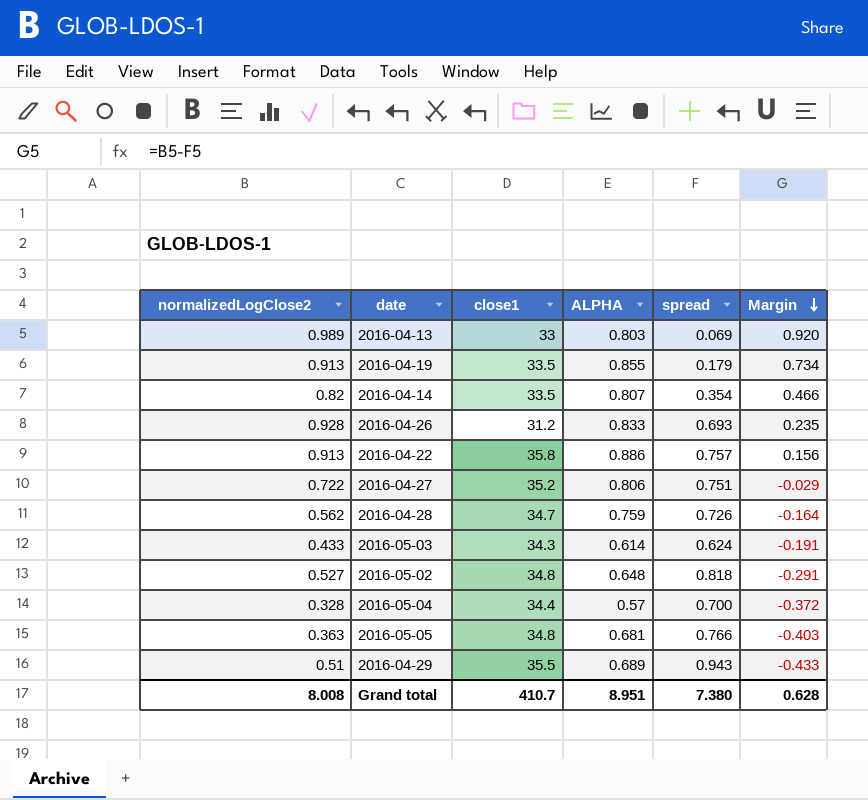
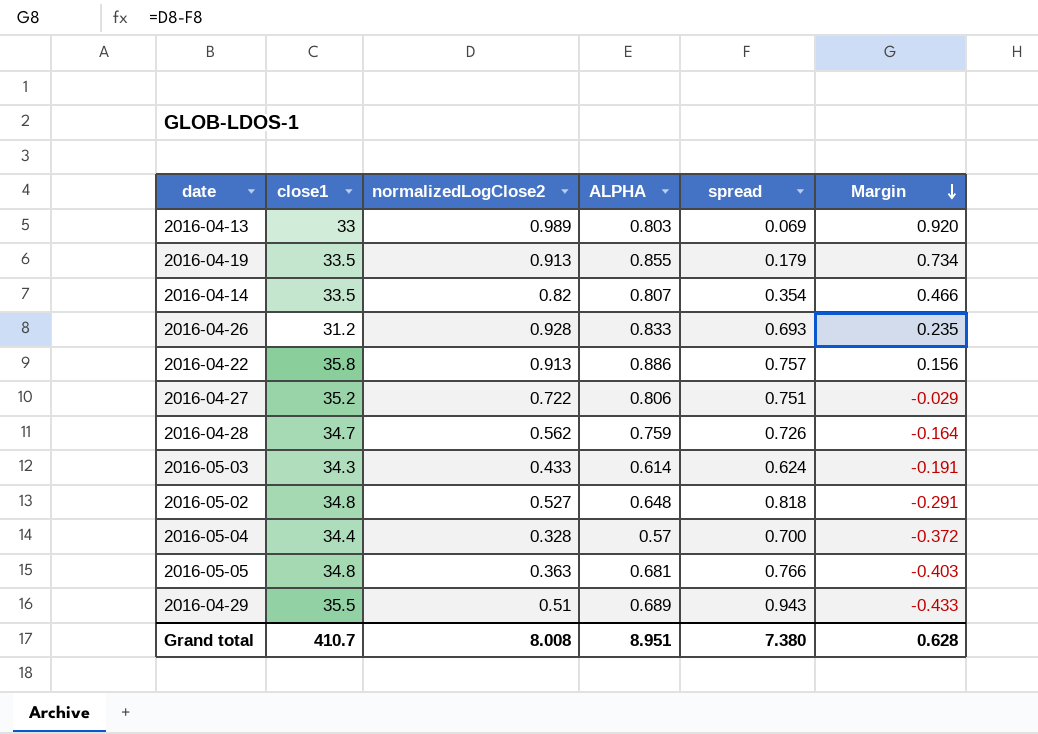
column normalizedLogClose2 | position: 1 -> 3

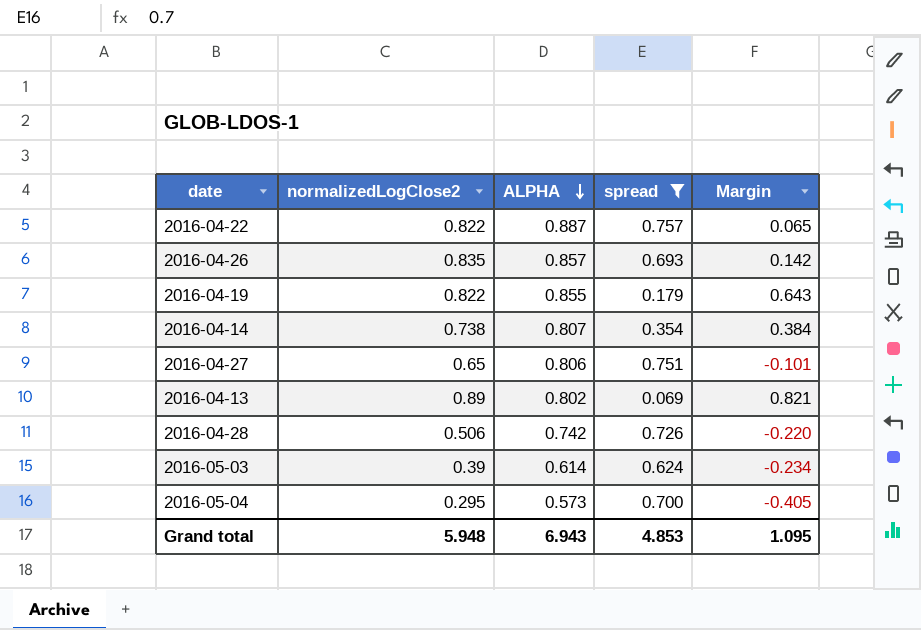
filter: none -> spread <= 0.757
row order: Margin descending -> ALPHA descending
column close1 | position: 2 -> none
2016-04-22 | normalizedLogClose2: 0.913 -> 0.822
2016-04-22 | ALPHA: 0.886 -> 0.887
2016-04-22 | Margin: 0.156 -> 0.065
2016-04-26 | normalizedLogClose2: 0.928 -> 0.835
2016-04-26 | ALPHA: 0.833 -> 0.857
2016-04-26 | Margin: 0.235 -> 0.142
2016-04-19 | normalizedLogClose2: 0.913 -> 0.822
2016-04-19 | Margin: 0.734 -> 0.643
2016-04-14 | normalizedLogClose2: 0.82 -> 0.738
2016-04-14 | Margin: 0.466 -> 0.384
2016-04-27 | normalizedLogClose2: 0.722 -> 0.65
2016-04-27 | Margin: -0.029 -> -0.101
2016-04-13 | normalizedLogClose2: 0.989 -> 0.89
2016-04-13 | ALPHA: 0.803 -> 0.802
2016-04-13 | Margin: 0.920 -> 0.821
2016-04-28 | normalizedLogClose2: 0.562 -> 0.506
2016-04-28 | ALPHA: 0.759 -> 0.742
2016-04-28 | Margin: -0.164 -> -0.220
2016-05-03 | normalizedLogClose2: 0.433 -> 0.39
2016-05-03 | Margin: -0.191 -> -0.234
2016-05-04 | normalizedLogClose2: 0.328 -> 0.295
2016-05-04 | ALPHA: 0.57 -> 0.573
2016-05-04 | Margin: -0.372 -> -0.405
Grand total | normalizedLogClose2: 8.008 -> 5.948
Grand total | ALPHA: 8.951 -> 6.943
Grand total | spread: 7.380 -> 4.853
Grand total | Margin: 0.628 -> 1.095

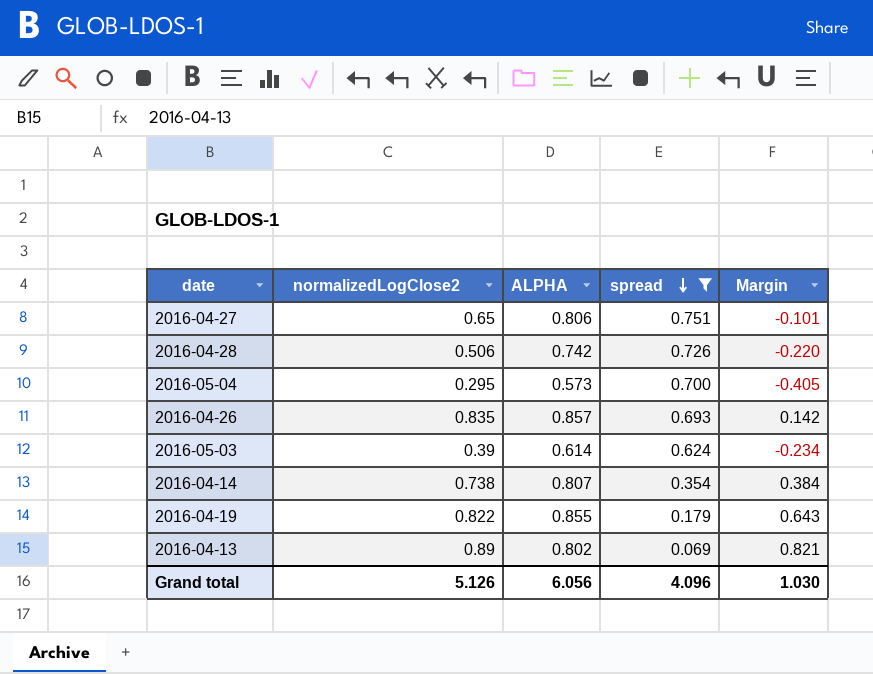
row order: ALPHA descending -> spread descending
row 2016-04-22: 0.822 | 0.887 | 0.757 | 0.065 -> none
Grand total | normalizedLogClose2: 5.948 -> 5.126
Grand total | ALPHA: 6.943 -> 6.056
Grand total | spread: 4.853 -> 4.096
Grand total | Margin: 1.095 -> 1.030

